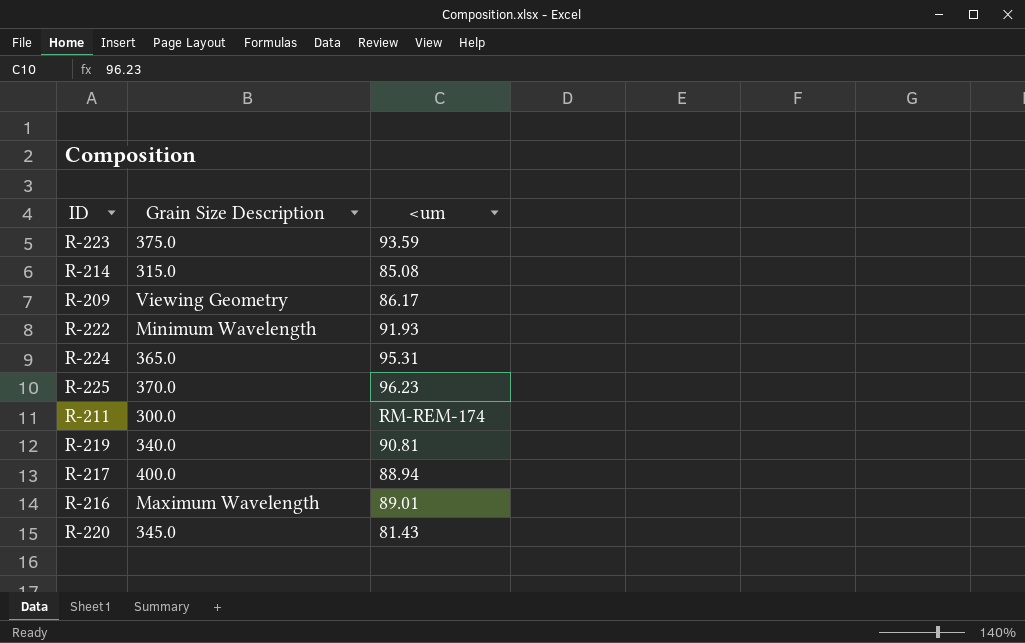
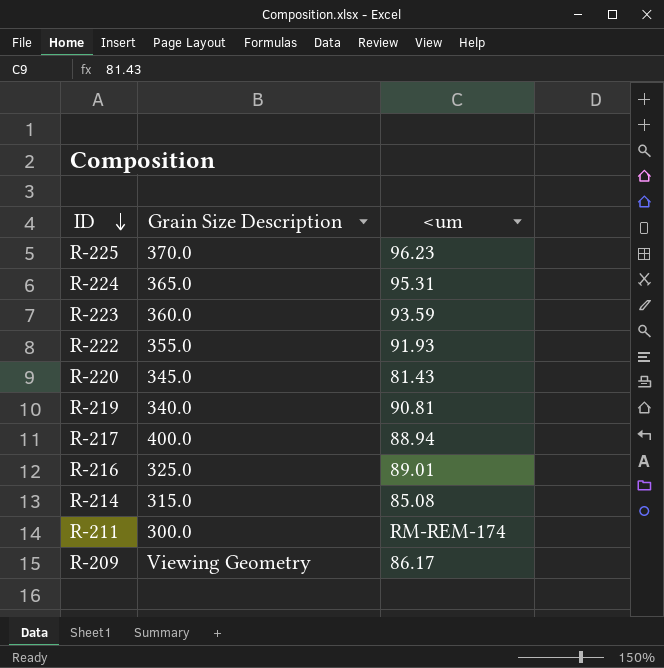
row order: none -> ID descending
R-223 | Grain Size Description: 375.0 -> 360.0
R-222 | Grain Size Description: Minimum Wavelength -> 355.0
R-216 | Grain Size Description: Maximum Wavelength -> 325.0

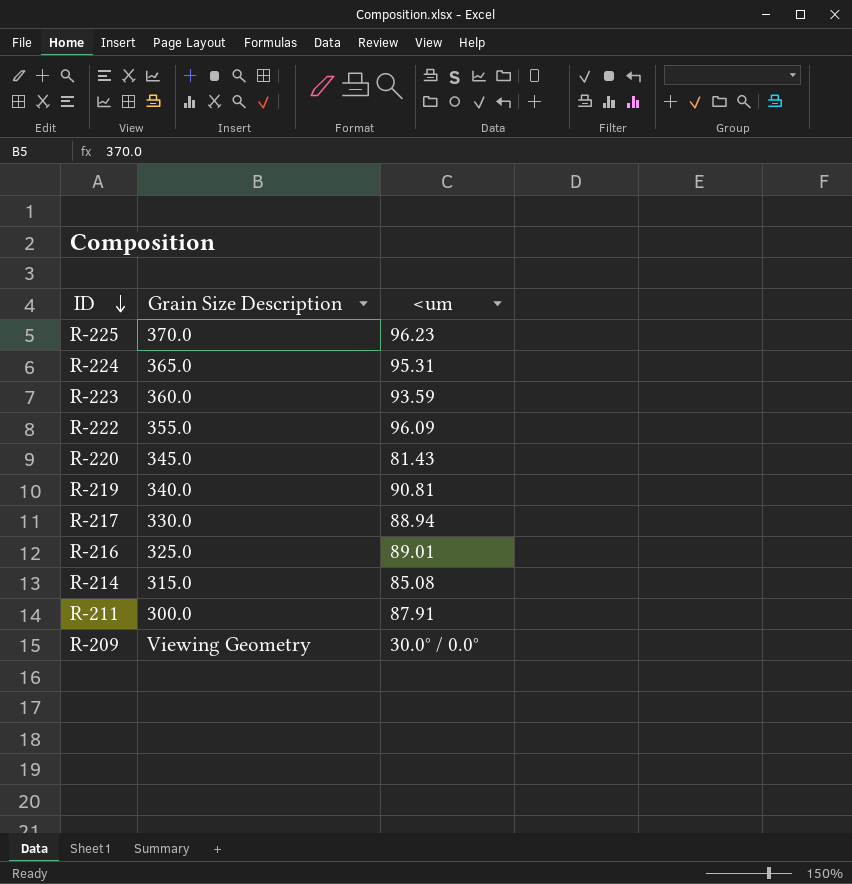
R-222 | <um: 91.93 -> 96.09
R-217 | Grain Size Description: 400.0 -> 330.0
R-211 | <um: RM-REM-174 -> 87.91
R-209 | <um: 86.17 -> 30.0° / 0.0°

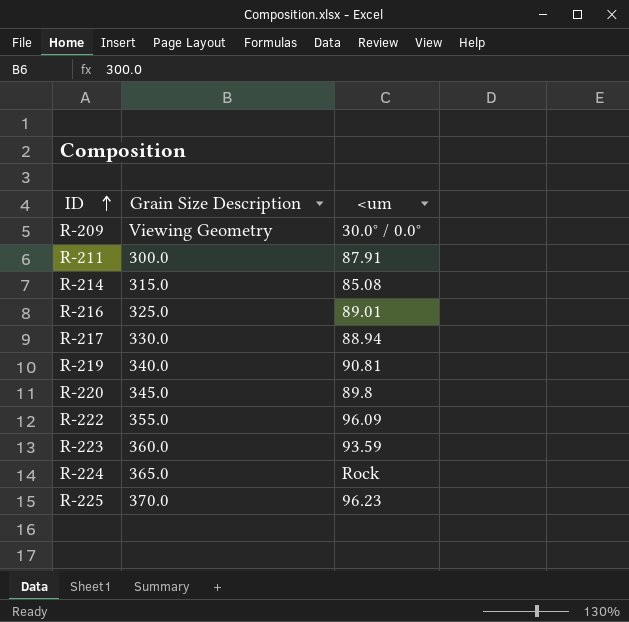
row order: ID descending -> ID ascending
R-220 | <um: 81.43 -> 89.8
R-224 | <um: 95.31 -> Rock

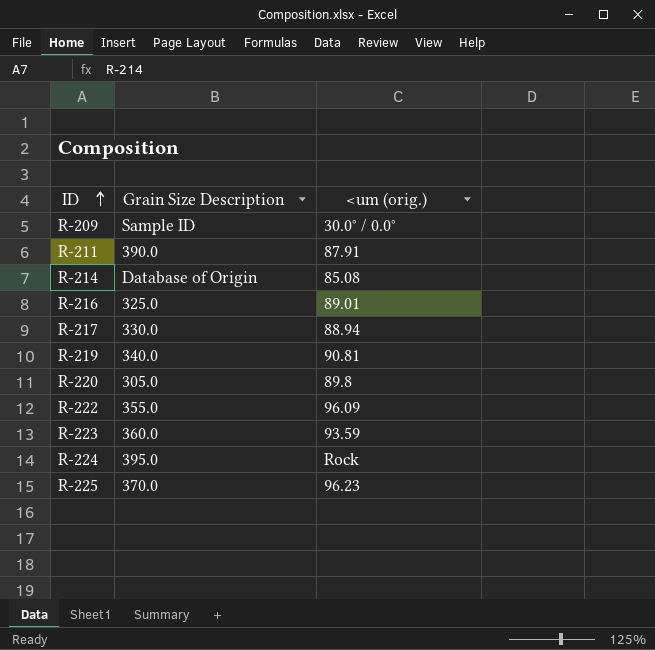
column name: <um -> <um (orig.)
R-209 | Grain Size Description: Viewing Geometry -> Sample ID
R-211 | Grain Size Description: 300.0 -> 390.0
R-214 | Grain Size Description: 315.0 -> Database of Origin
R-220 | Grain Size Description: 345.0 -> 305.0
R-224 | Grain Size Description: 365.0 -> 395.0

